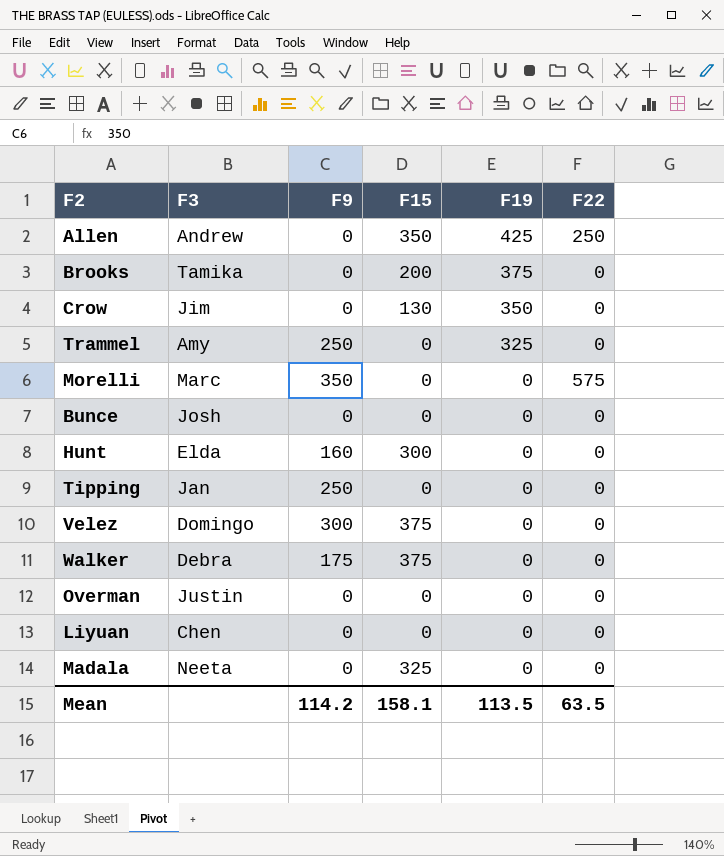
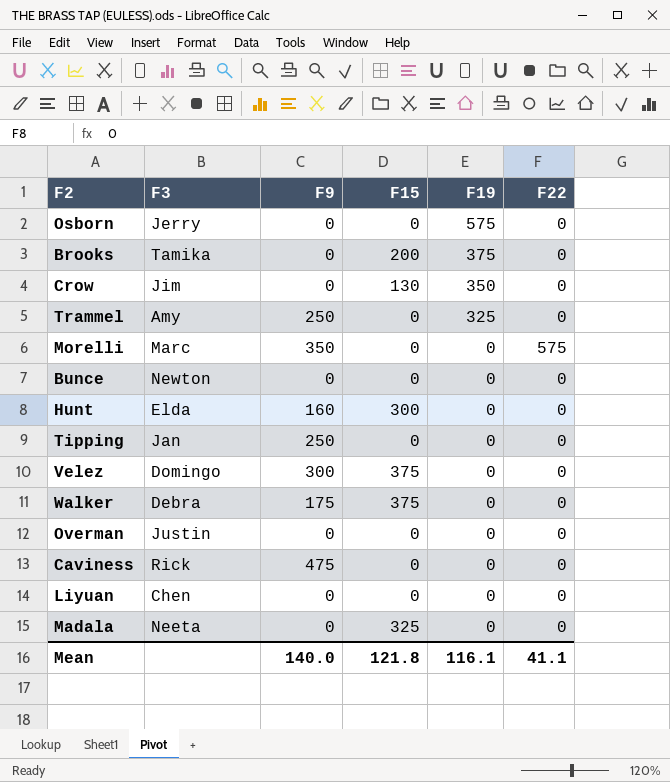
row Allen: Andrew | 0 | 350 | 425 | 250 -> none
row Osborn: none -> Jerry | 0 | 0 | 575 | 0
Bunce | F3: Josh -> Newton
row Caviness: none -> Rick | 475 | 0 | 0 | 0
Mean | F9: 114.2 -> 140.0
Mean | F15: 158.1 -> 121.8
Mean | F19: 113.5 -> 116.1
Mean | F22: 63.5 -> 41.1

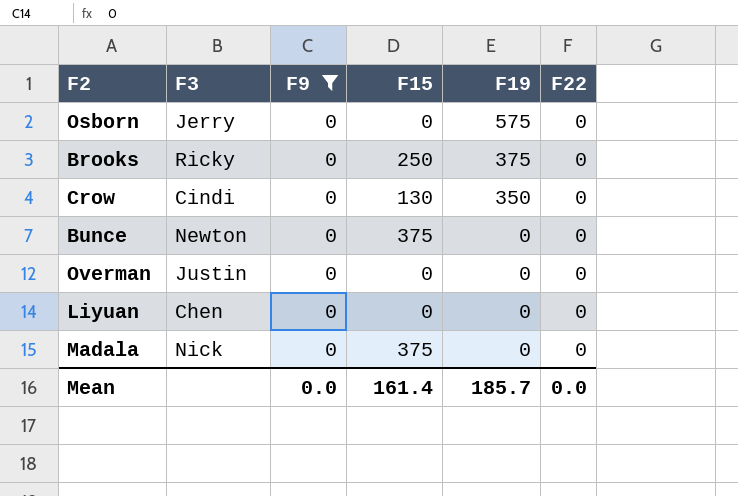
filter: none -> F9 = 0
Brooks | F3: Tamika -> Ricky
Brooks | F15: 200 -> 250
Crow | F3: Jim -> Cindi
Bunce | F15: 0 -> 375
Madala | F3: Neeta -> Nick
Madala | F15: 325 -> 375
Mean | F9: 140.0 -> 0.0
Mean | F15: 121.8 -> 161.4
Mean | F19: 116.1 -> 185.7
Mean | F22: 41.1 -> 0.0

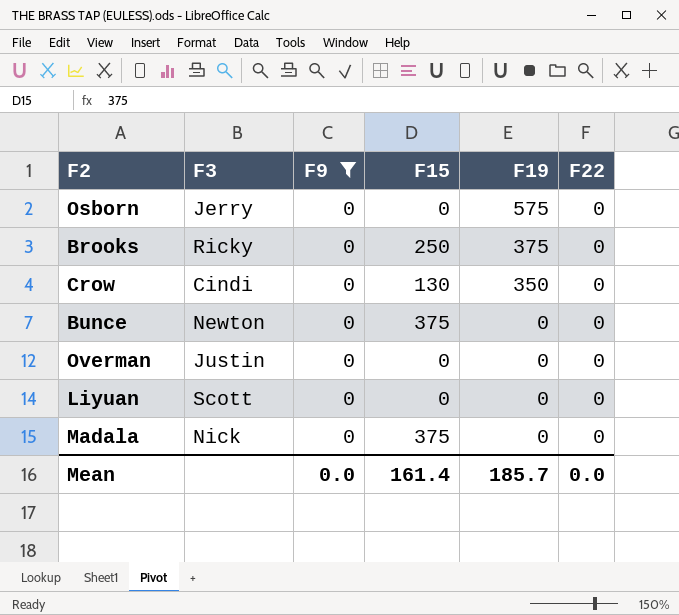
Liyuan | F3: Chen -> Scott

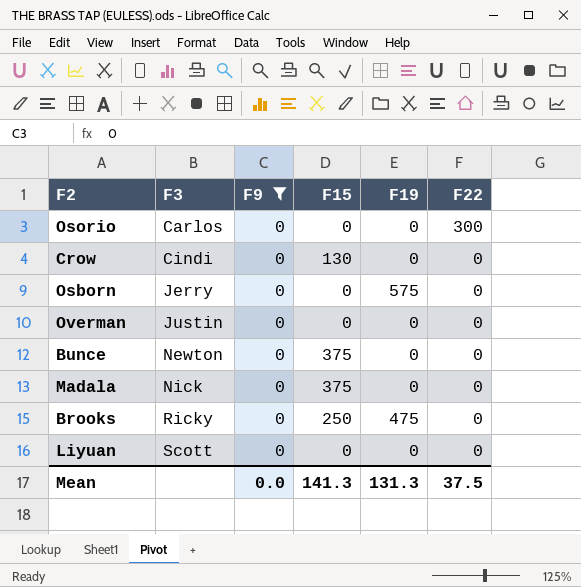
row order: F19 descending -> F3 ascending
row Osorio: none -> Carlos | 0 | 0 | 0 | 300
Crow | F19: 350 -> 0
Brooks | F19: 375 -> 475
Mean | F15: 161.4 -> 141.3
Mean | F19: 185.7 -> 131.3
Mean | F22: 0.0 -> 37.5

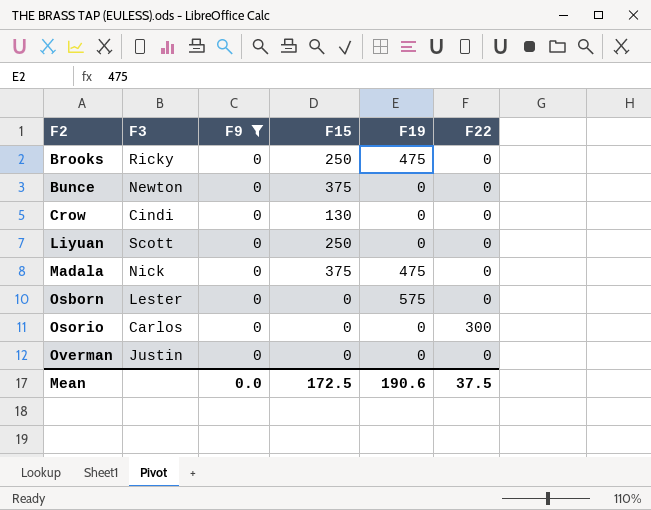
row order: F3 ascending -> F2 ascending
Liyuan | F15: 0 -> 250
Madala | F19: 0 -> 475
Osborn | F3: Jerry -> Lester
Mean | F15: 141.3 -> 172.5
Mean | F19: 131.3 -> 190.6

